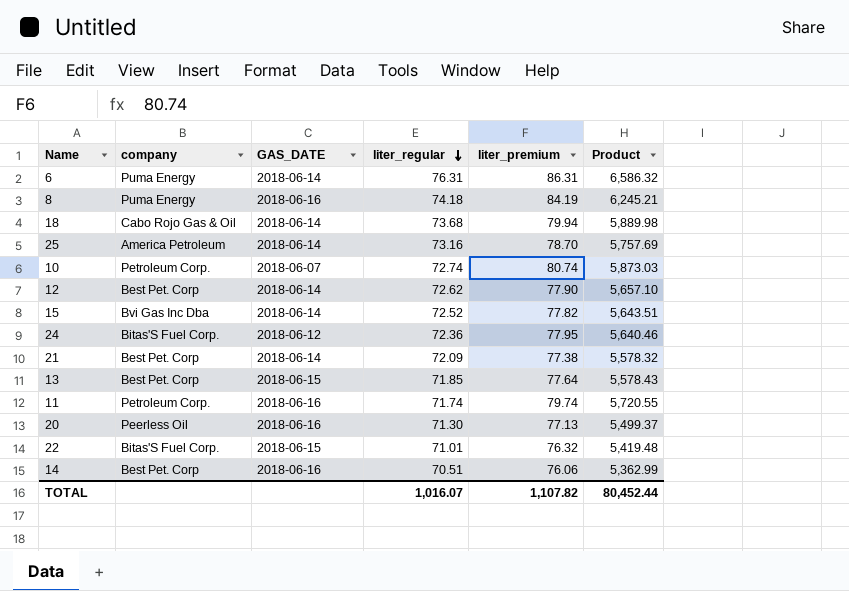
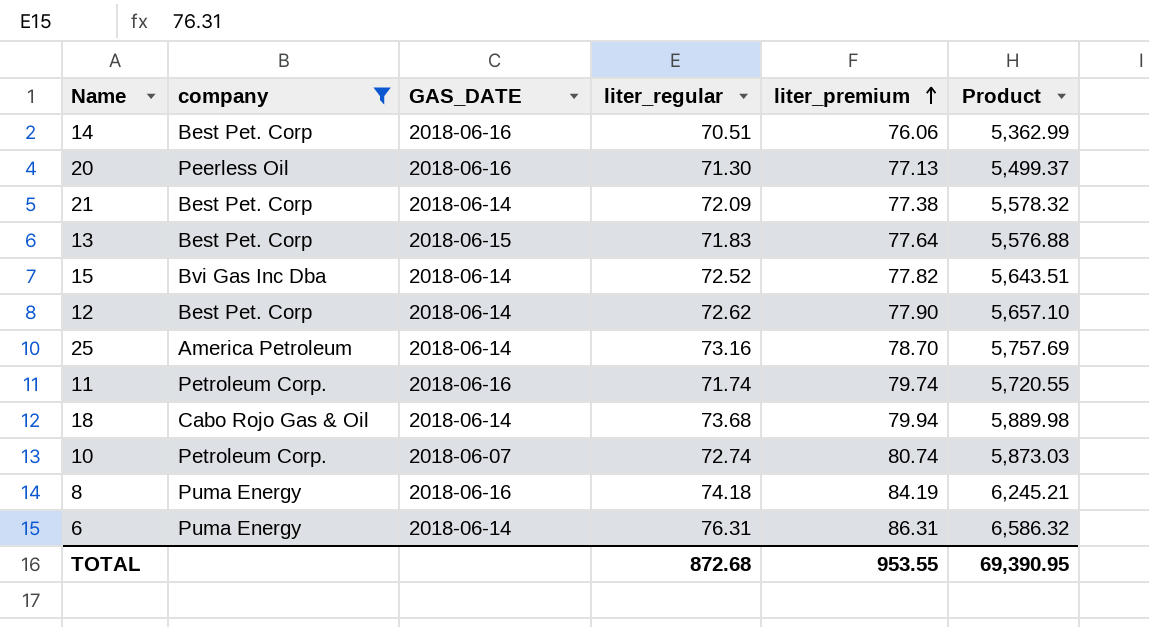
filter: none -> company != Bitas'S Fuel Corp.
row order: liter_regular descending -> liter_premium ascending
13 | liter_regular: 71.85 -> 71.83
13 | Product: 5,578.43 -> 5,576.88
TOTAL | liter_regular: 1,016.07 -> 872.68
TOTAL | liter_premium: 1,107.82 -> 953.55
TOTAL | Product: 80,452.44 -> 69,390.95

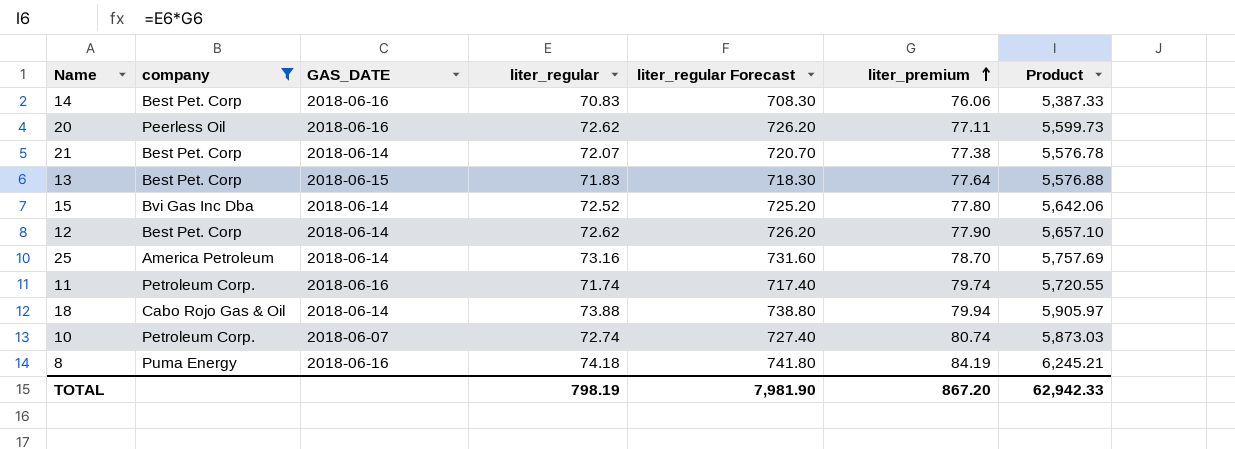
column liter_regular Forecast | formula: none -> [liter_regular] * 10
row 6: Puma Energy | 2018-06-14 | 76.31 | 86.31 | 6,586.32 -> none
14 | liter_regular: 70.51 -> 70.83
14 | Product: 5,362.99 -> 5,387.33
20 | liter_regular: 71.30 -> 72.62
20 | liter_premium: 77.13 -> 77.11
20 | Product: 5,499.37 -> 5,599.73
21 | liter_regular: 72.09 -> 72.07
21 | Product: 5,578.32 -> 5,576.78
15 | liter_premium: 77.82 -> 77.80
15 | Product: 5,643.51 -> 5,642.06
18 | liter_regular: 73.68 -> 73.88
18 | Product: 5,889.98 -> 5,905.97
TOTAL | liter_regular: 872.68 -> 798.19
TOTAL | liter_premium: 953.55 -> 867.20
TOTAL | Product: 69,390.95 -> 62,942.33

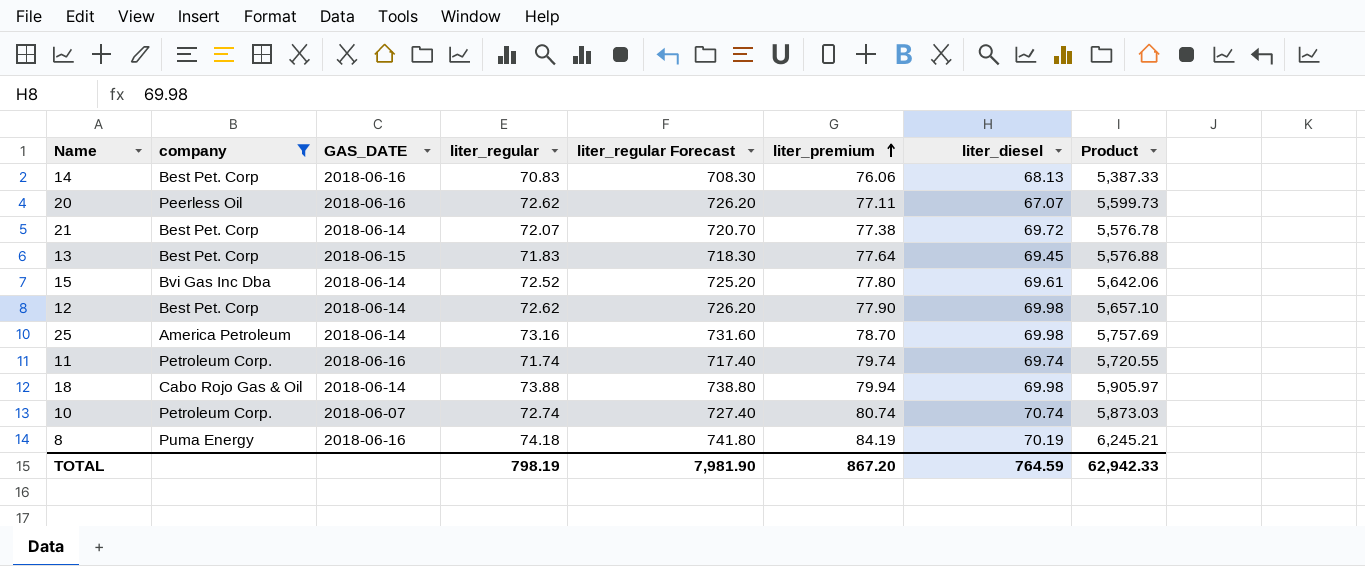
column liter_diesel | position: none -> 7

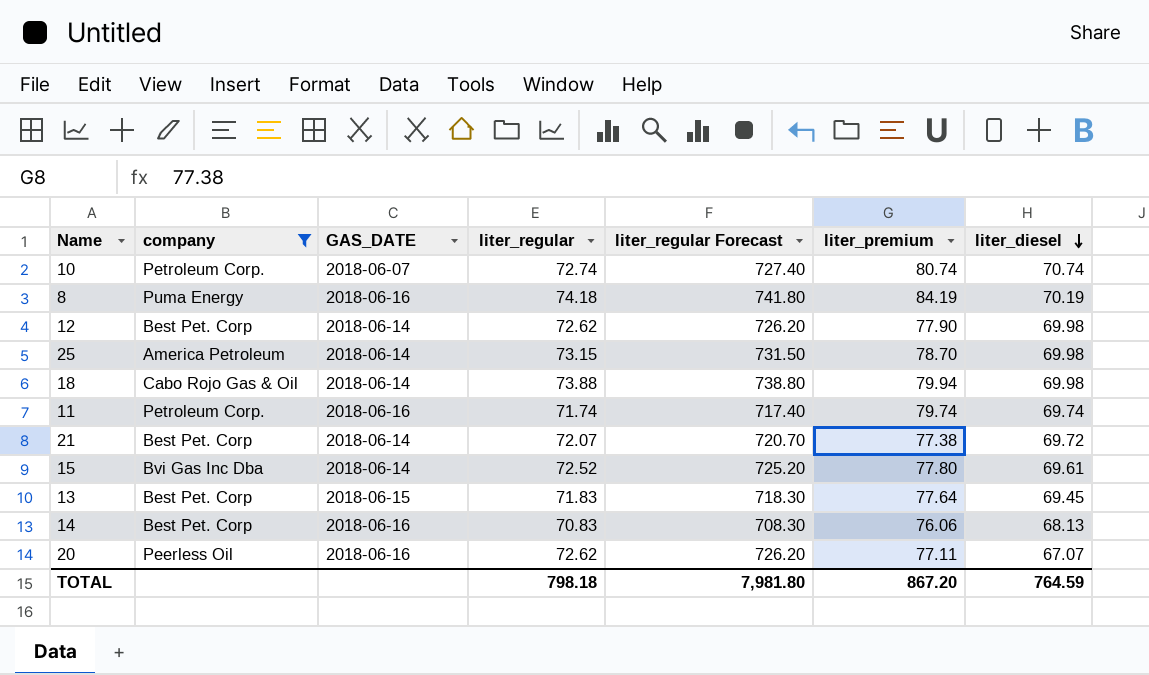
row order: liter_premium ascending -> liter_diesel descending
column Product | formula: [liter_regular] * [liter_premium] -> none
25 | liter_regular: 73.16 -> 73.15
25 | liter_regular Forecast: 731.60 -> 731.50
TOTAL | liter_regular: 798.19 -> 798.18
TOTAL | liter_regular Forecast: 7,981.90 -> 7,981.80

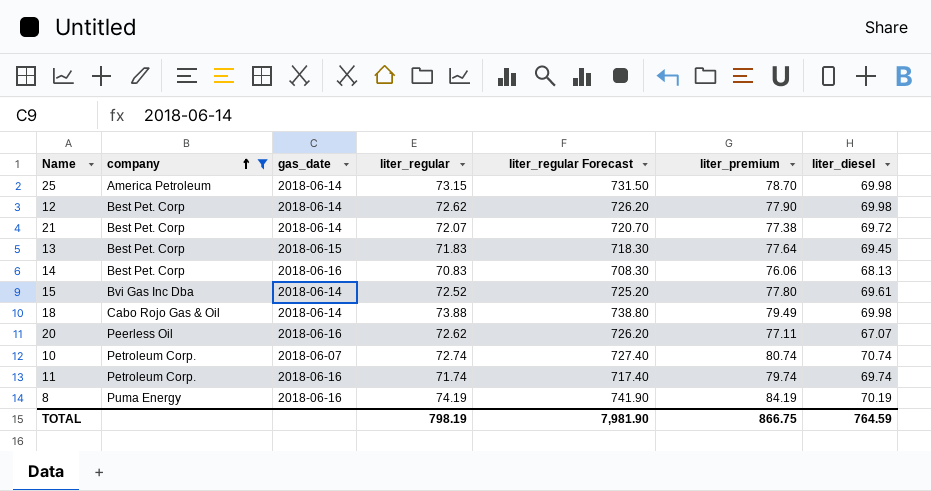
row order: liter_diesel descending -> company ascending
column name: GAS_DATE -> gas_date
18 | liter_premium: 79.94 -> 79.49
8 | liter_regular: 74.18 -> 74.19
8 | liter_regular Forecast: 741.80 -> 741.90
TOTAL | liter_regular: 798.18 -> 798.19
TOTAL | liter_regular Forecast: 7,981.80 -> 7,981.90
TOTAL | liter_premium: 867.20 -> 866.75

